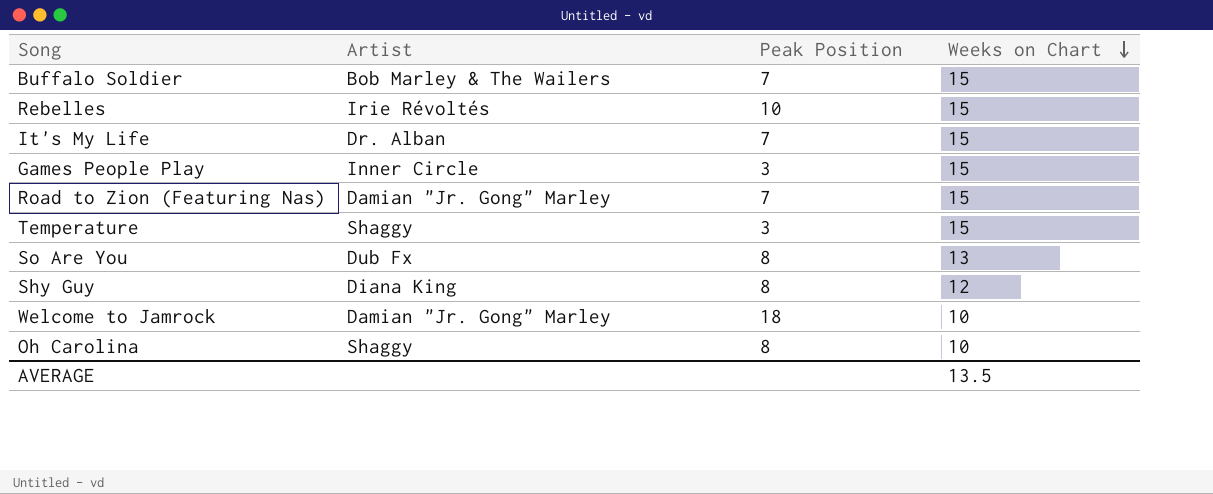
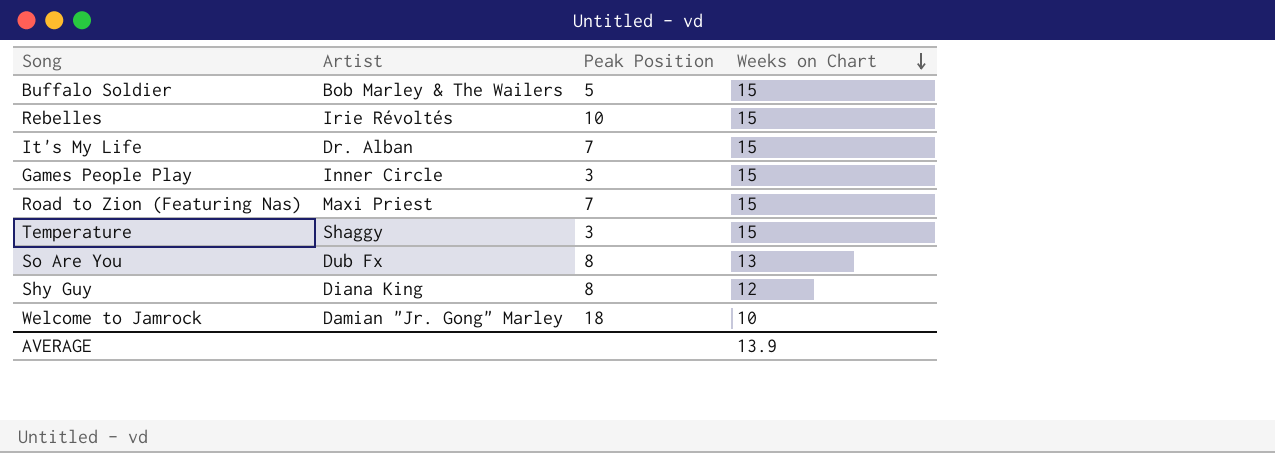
row Oh Carolina: Shaggy | 8 | 10 -> none
Buffalo Soldier | Peak Position: 7 -> 5
Road to Zion (Featuring Nas) | Artist: Damian "Jr. Gong" Marley -> Maxi Priest
AVERAGE | Weeks on Chart: 13.5 -> 13.9

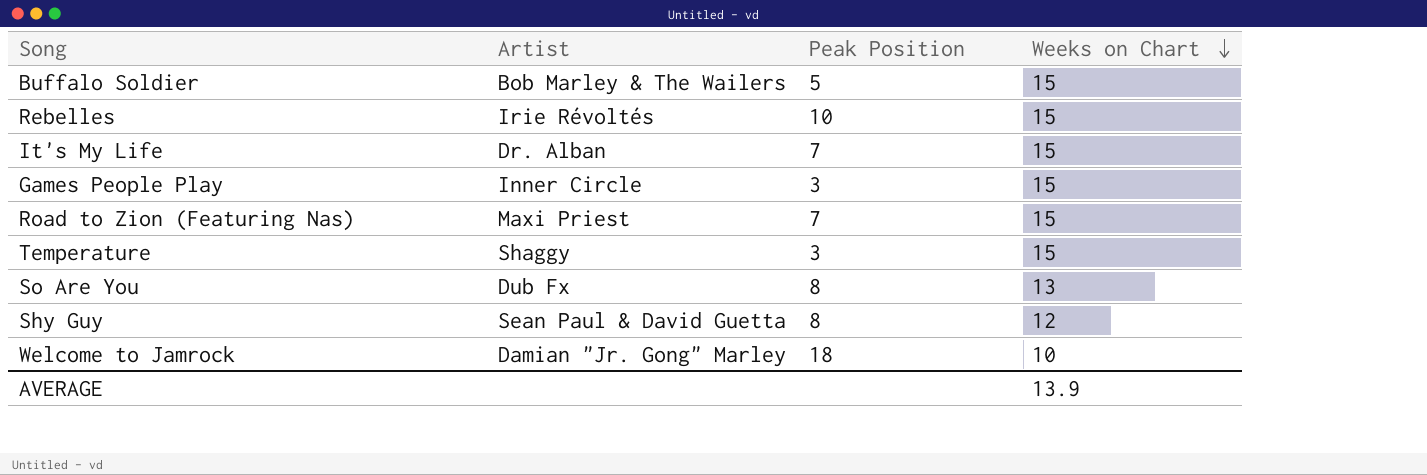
Shy Guy | Artist: Diana King -> Sean Paul & David Guetta

